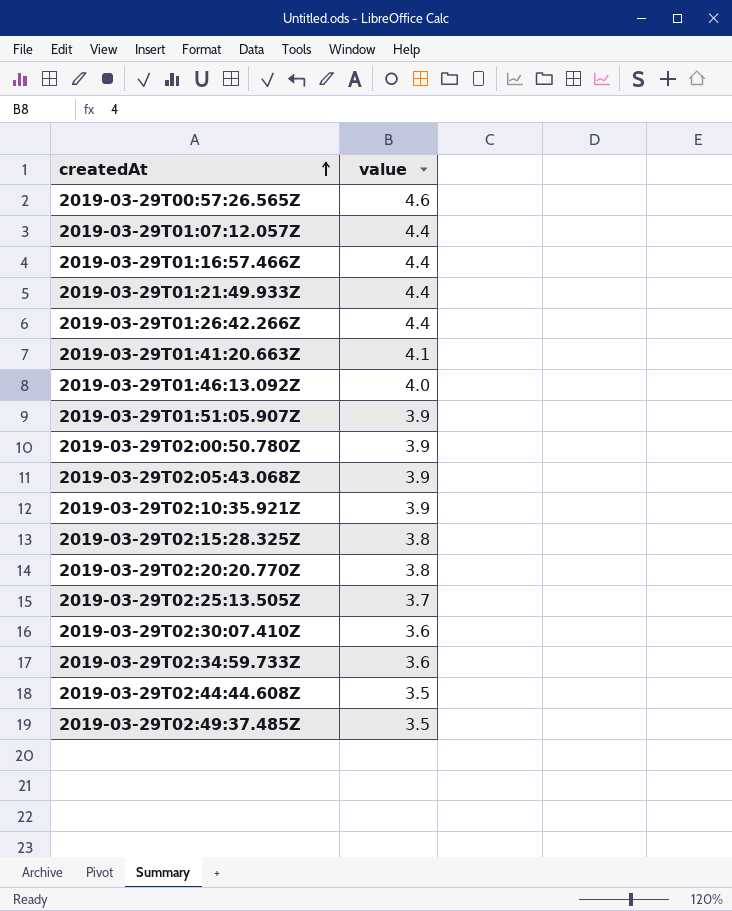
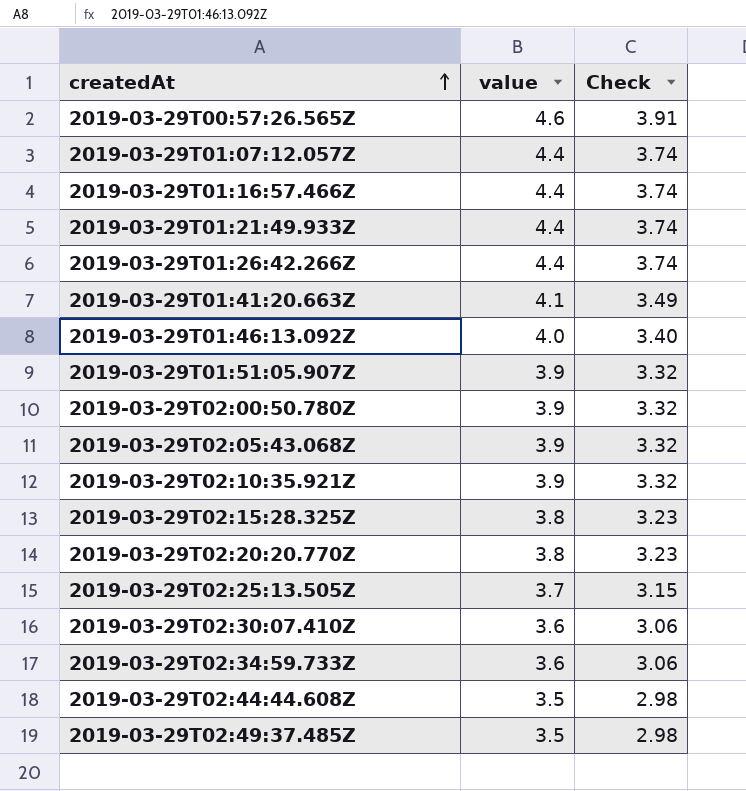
column Check | formula: none -> [value] * 0.85

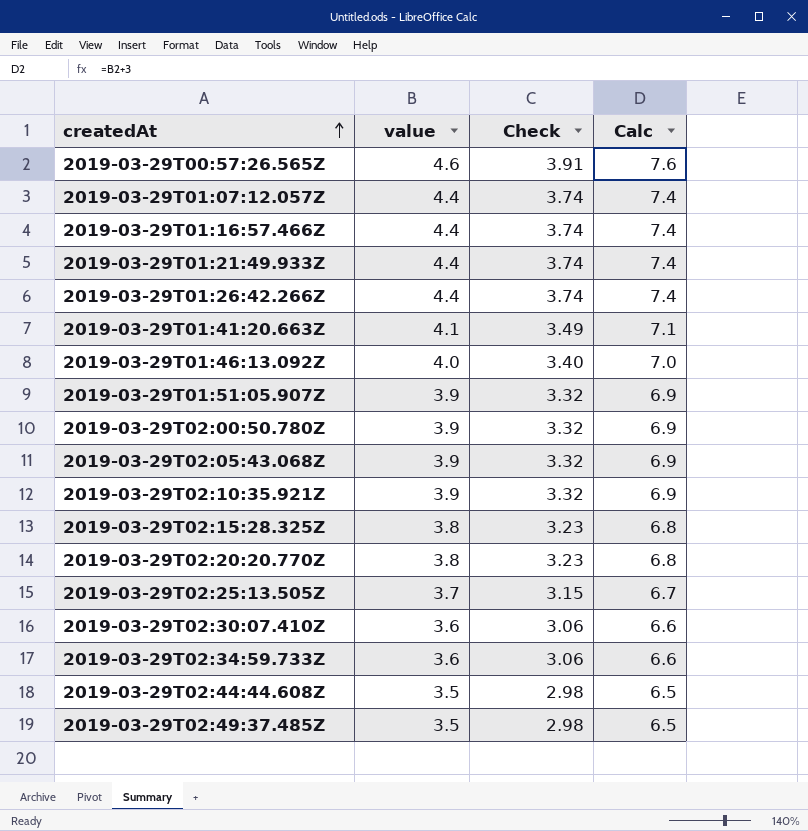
column Calc | formula: none -> [value] + 3

